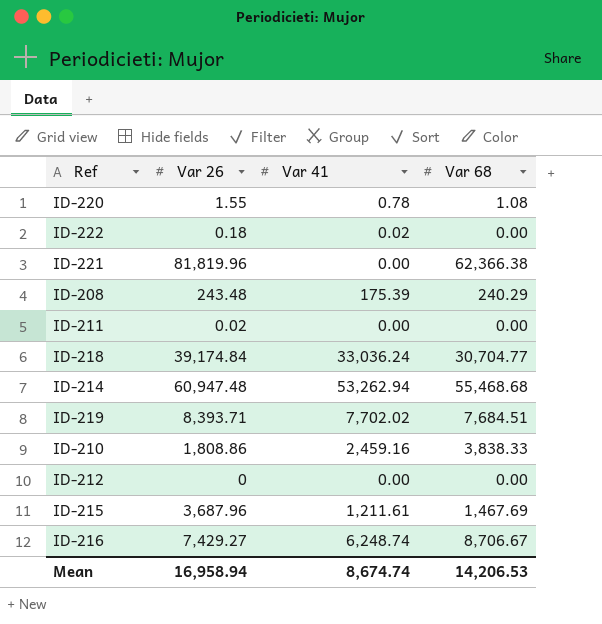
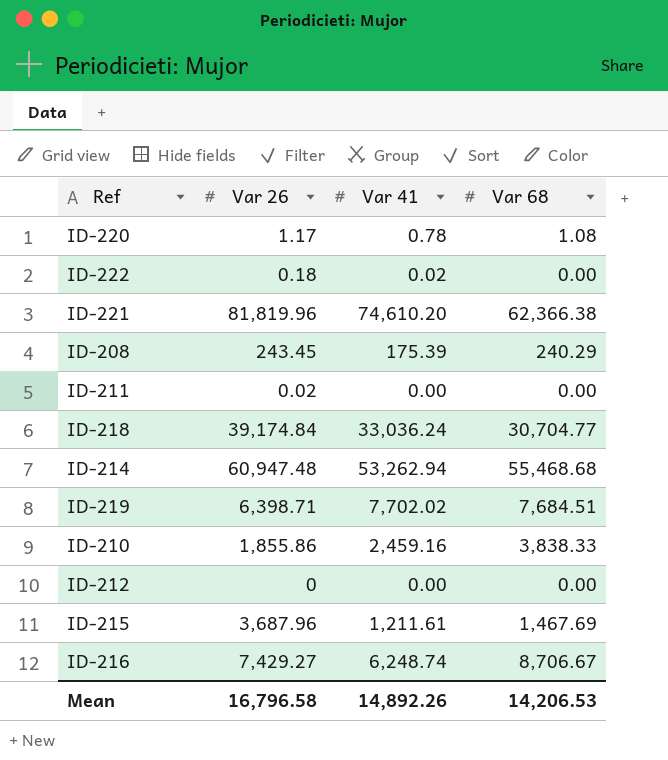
ID-220 | Var 26: 1.55 -> 1.17
ID-221 | Var 41: 0.00 -> 74,610.20
ID-208 | Var 26: 243.48 -> 243.45
ID-219 | Var 26: 8,393.71 -> 6,398.71
ID-210 | Var 26: 1,808.86 -> 1,855.86
Mean | Var 26: 16,958.94 -> 16,796.58
Mean | Var 41: 8,674.74 -> 14,892.26

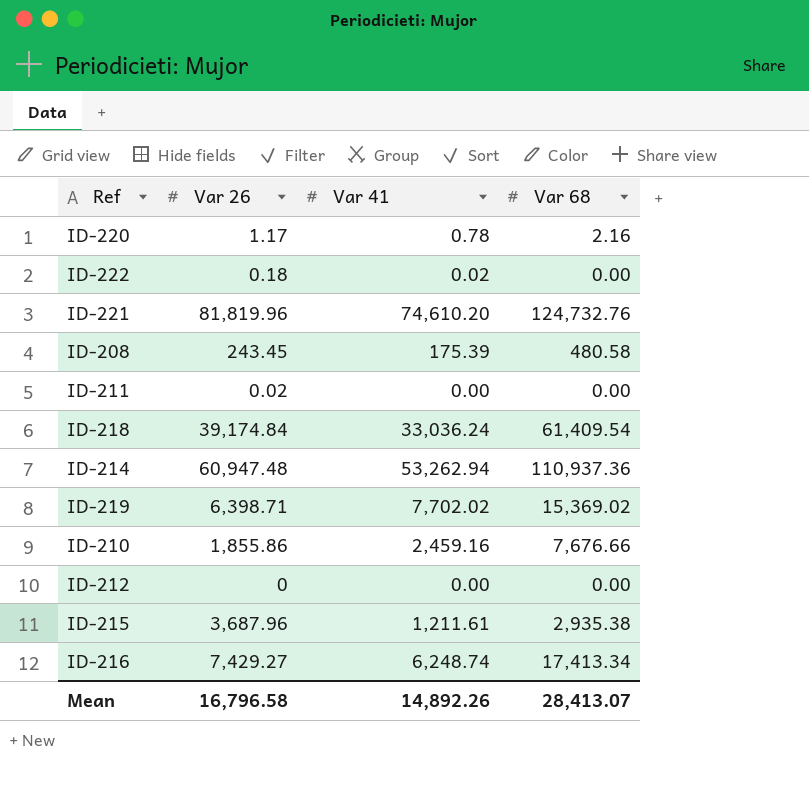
ID-220 | Var 68: 1.08 -> 2.16
ID-221 | Var 68: 62,366.38 -> 124,732.76
ID-208 | Var 68: 240.29 -> 480.58
ID-218 | Var 68: 30,704.77 -> 61,409.54
ID-214 | Var 68: 55,468.68 -> 110,937.36
ID-219 | Var 68: 7,684.51 -> 15,369.02
ID-210 | Var 68: 3,838.33 -> 7,676.66
ID-215 | Var 68: 1,467.69 -> 2,935.38
ID-216 | Var 68: 8,706.67 -> 17,413.34
Mean | Var 68: 14,206.53 -> 28,413.07

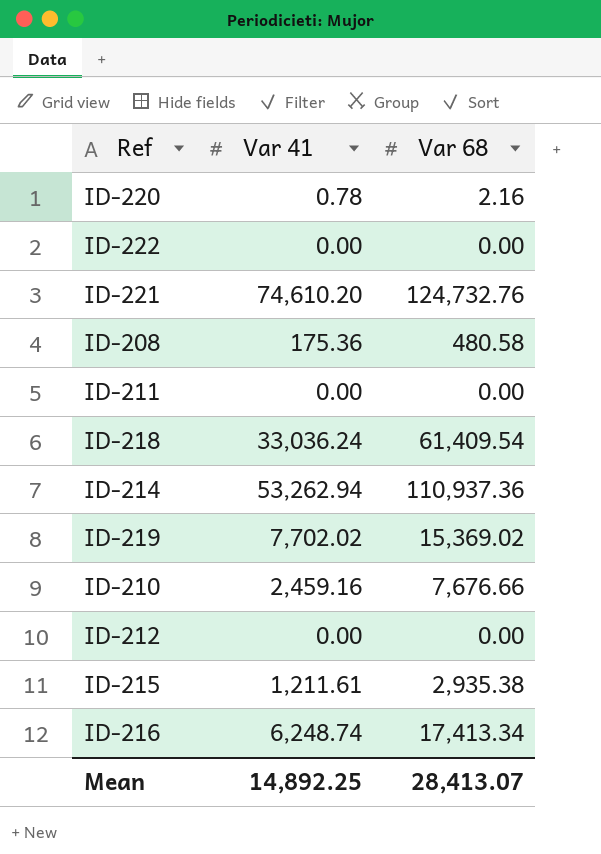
column Var 26 | position: 2 -> none
ID-222 | Var 41: 0.02 -> 0.00
ID-208 | Var 41: 175.39 -> 175.36
Mean | Var 41: 14,892.26 -> 14,892.25

